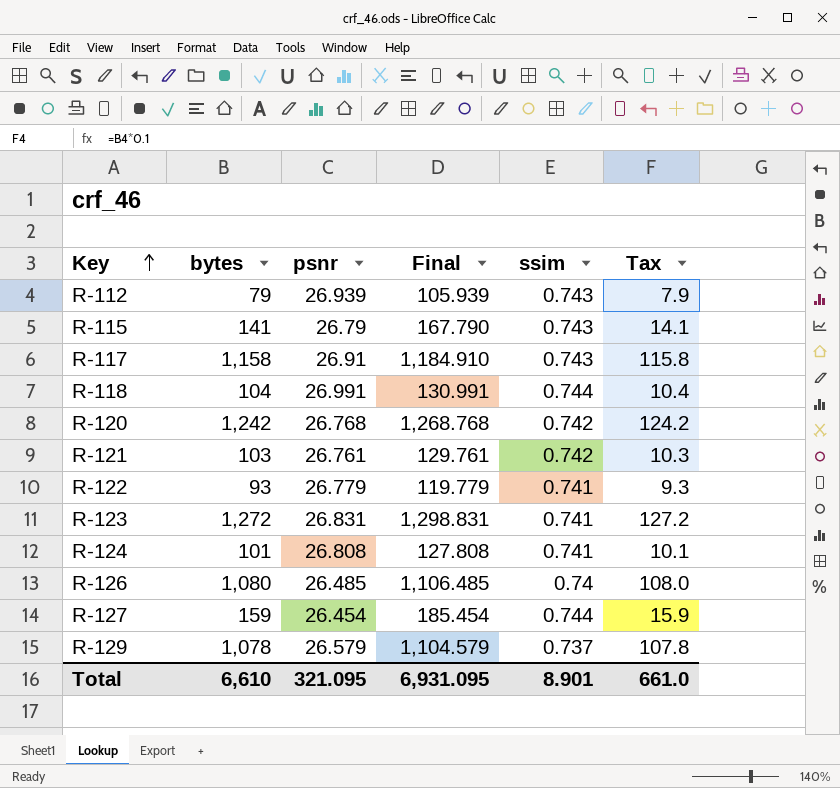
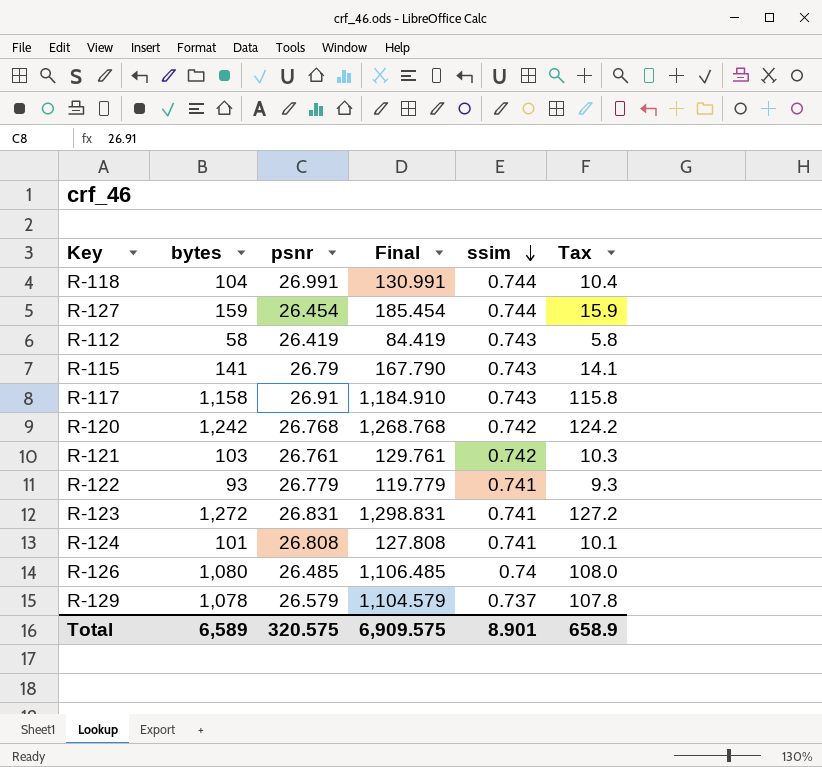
row order: Key ascending -> ssim descending
R-112 | bytes: 79 -> 58
R-112 | psnr: 26.939 -> 26.419
R-112 | Final: 105.939 -> 84.419
R-112 | Tax: 7.9 -> 5.8
Total | bytes: 6,610 -> 6,589
Total | psnr: 321.095 -> 320.575
Total | Final: 6,931.095 -> 6,909.575
Total | Tax: 661.0 -> 658.9

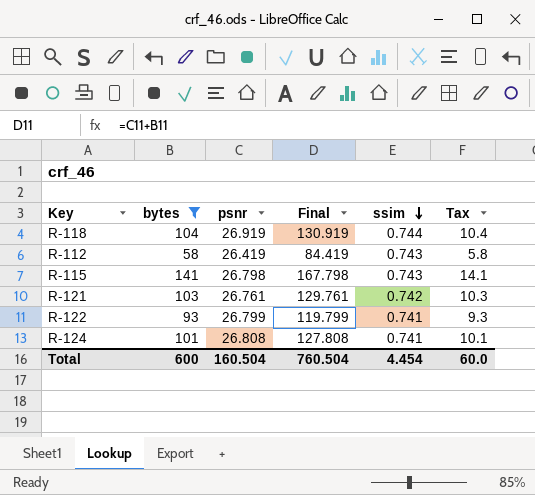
filter: none -> bytes <= 141
R-118 | psnr: 26.991 -> 26.919
R-118 | Final: 130.991 -> 130.919
R-115 | psnr: 26.79 -> 26.798
R-115 | Final: 167.790 -> 167.798
R-122 | psnr: 26.779 -> 26.799
R-122 | Final: 119.779 -> 119.799
Total | bytes: 6,589 -> 600
Total | psnr: 320.575 -> 160.504
Total | Final: 6,909.575 -> 760.504
Total | ssim: 8.901 -> 4.454
Total | Tax: 658.9 -> 60.0

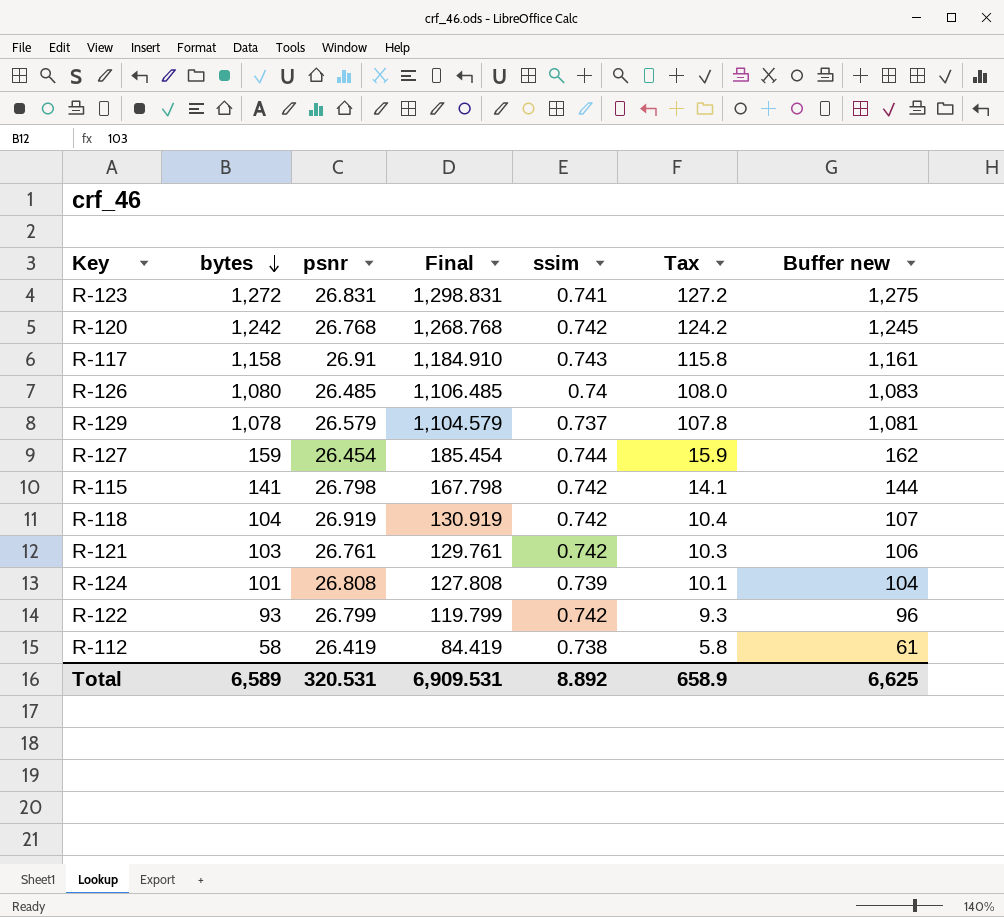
filter: bytes <= 141 -> none
row order: ssim descending -> bytes descending
column Buffer new | formula: none -> [bytes] + 3
R-115 | ssim: 0.743 -> 0.742
R-118 | ssim: 0.744 -> 0.742
R-124 | ssim: 0.741 -> 0.739
R-122 | ssim: 0.741 -> 0.742
R-112 | ssim: 0.743 -> 0.738
Total | bytes: 600 -> 6,589
Total | psnr: 160.504 -> 320.531
Total | Final: 760.504 -> 6,909.531
Total | ssim: 4.454 -> 8.892
Total | Tax: 60.0 -> 658.9

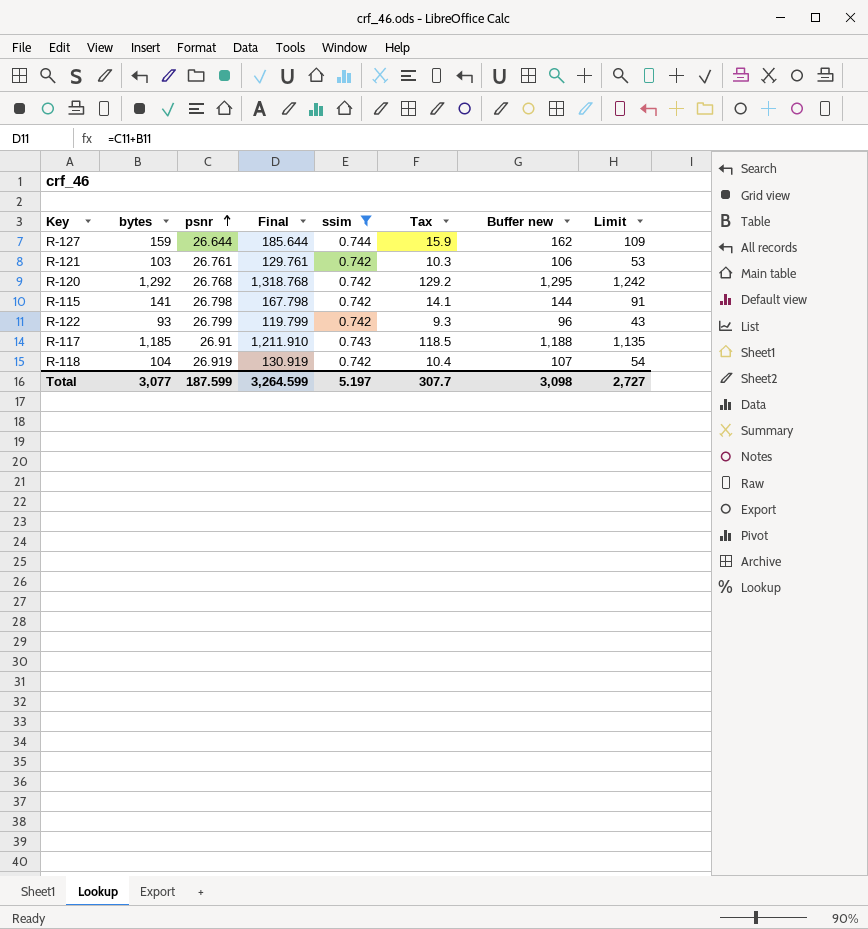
filter: none -> ssim >= 0.742
row order: bytes descending -> psnr ascending
column Limit | formula: none -> [bytes] - 50
R-127 | psnr: 26.454 -> 26.644
R-127 | Final: 185.454 -> 185.644
R-120 | bytes: 1,242 -> 1,292
R-120 | Final: 1,268.768 -> 1,318.768
R-120 | Tax: 124.2 -> 129.2
R-120 | Buffer new: 1,245 -> 1,295
R-117 | bytes: 1,158 -> 1,185
R-117 | Final: 1,184.910 -> 1,211.910
R-117 | Tax: 115.8 -> 118.5
R-117 | Buffer new: 1,161 -> 1,188
Total | bytes: 6,589 -> 3,077
Total | psnr: 320.531 -> 187.599
Total | Final: 6,909.531 -> 3,264.599
Total | ssim: 8.892 -> 5.197
Total | Tax: 658.9 -> 307.7
Total | Buffer new: 6,625 -> 3,098

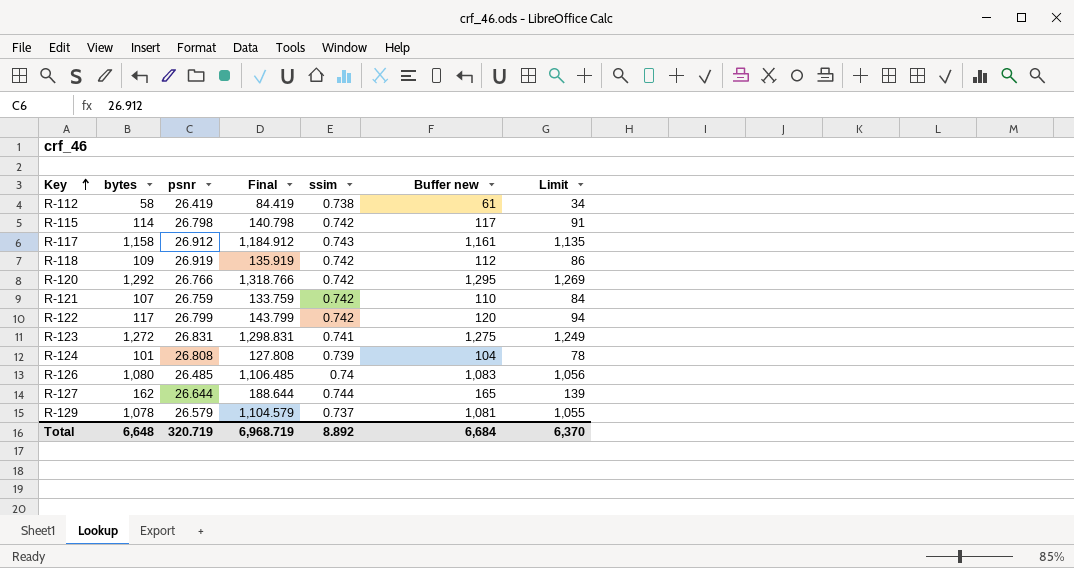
filter: ssim >= 0.742 -> none
row order: psnr ascending -> Key ascending
column Tax | formula: [bytes] * 0.1 -> none
column Limit | formula: [bytes] - 50 -> [Final] - 50
R-115 | bytes: 141 -> 114
R-115 | Final: 167.798 -> 140.798
R-115 | Buffer new: 144 -> 117
R-117 | bytes: 1,185 -> 1,158
R-117 | psnr: 26.91 -> 26.912
R-117 | Final: 1,211.910 -> 1,184.912
R-117 | Buffer new: 1,188 -> 1,161
R-118 | bytes: 104 -> 109
R-118 | Final: 130.919 -> 135.919
R-118 | Buffer new: 107 -> 112
R-120 | psnr: 26.768 -> 26.766
R-120 | Final: 1,318.768 -> 1,318.766
R-121 | bytes: 103 -> 107
R-121 | psnr: 26.761 -> 26.759
R-121 | Final: 129.761 -> 133.759
R-121 | Buffer new: 106 -> 110
R-122 | bytes: 93 -> 117
R-122 | Final: 119.799 -> 143.799
R-122 | Buffer new: 96 -> 120
R-127 | bytes: 159 -> 162
R-127 | Final: 185.644 -> 188.644
R-127 | Buffer new: 162 -> 165
Total | bytes: 3,077 -> 6,648
Total | psnr: 187.599 -> 320.719
Total | Final: 3,264.599 -> 6,968.719
Total | ssim: 5.197 -> 8.892
Total | Buffer new: 3,098 -> 6,684
Total | Limit: 2,727 -> 6,370

